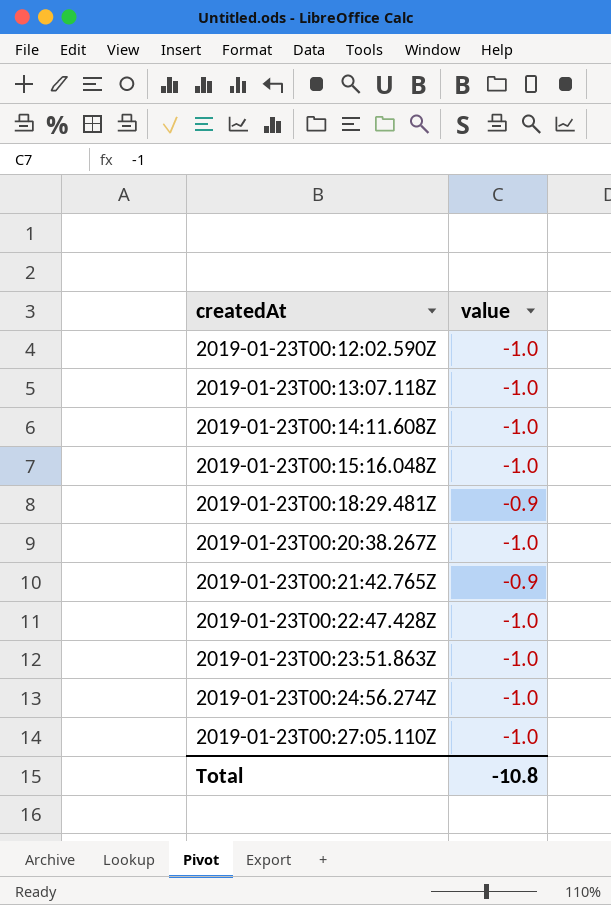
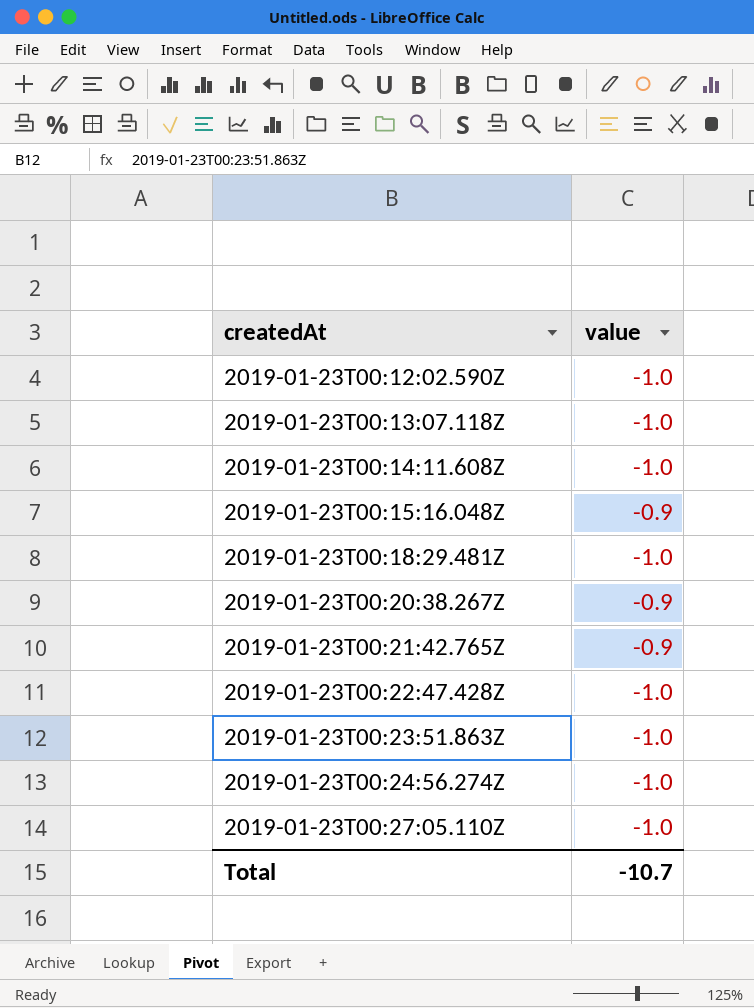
2019-01-23T00:15:16.048Z | value: -1.0 -> -0.9
2019-01-23T00:18:29.481Z | value: -0.9 -> -1.0
2019-01-23T00:20:38.267Z | value: -1.0 -> -0.9
Total | value: -10.8 -> -10.7

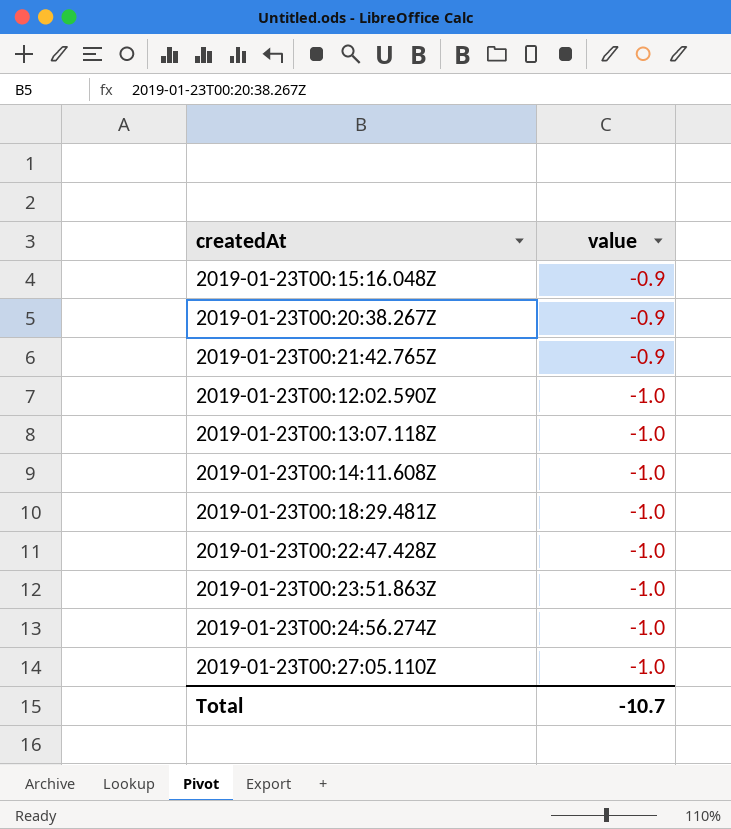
row order: createdAt ascending -> value descending

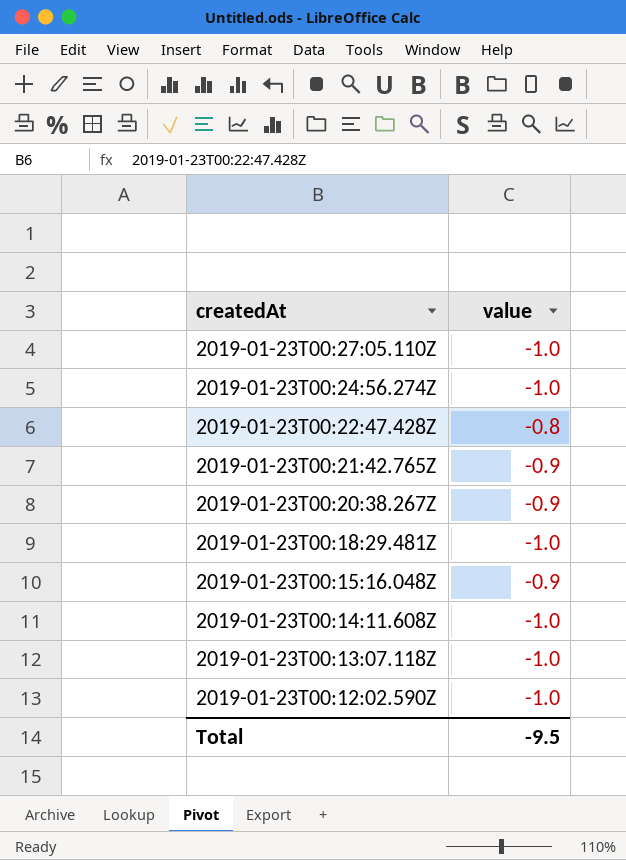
row order: value descending -> createdAt descending
row 2019-01-23T00:23:51.863Z: -1.0 -> none
2019-01-23T00:22:47.428Z | value: -1.0 -> -0.8
Total | value: -10.7 -> -9.5

